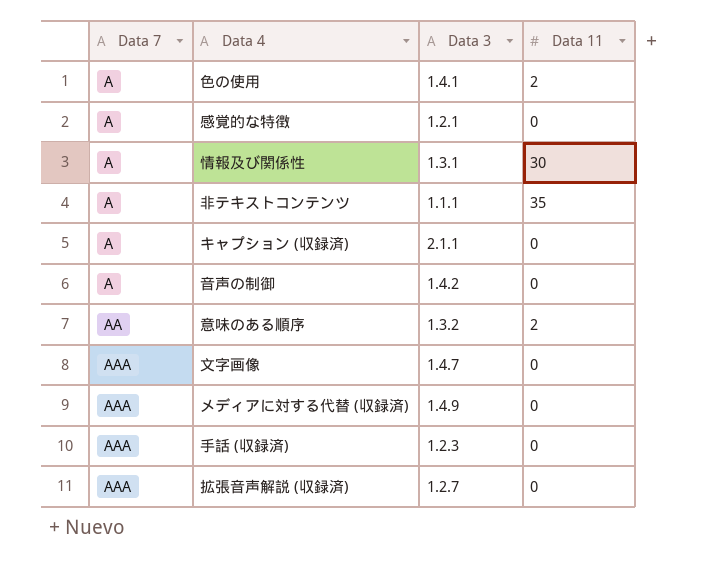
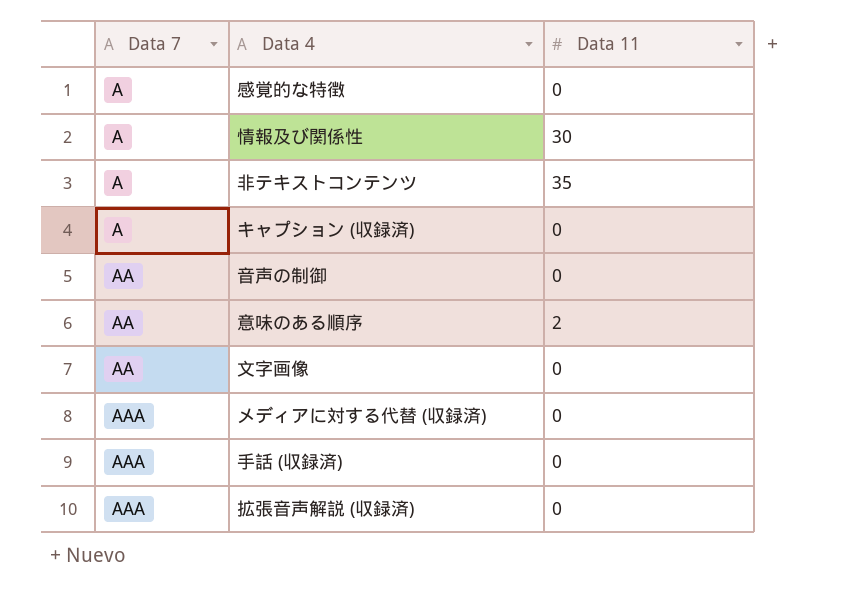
column Data 3 | position: 3 -> none
row 色の使用: A | 1.4.1 | 2 -> none
音声の制御 | Data 7: A -> AA
文字画像 | Data 7: AAA -> AA

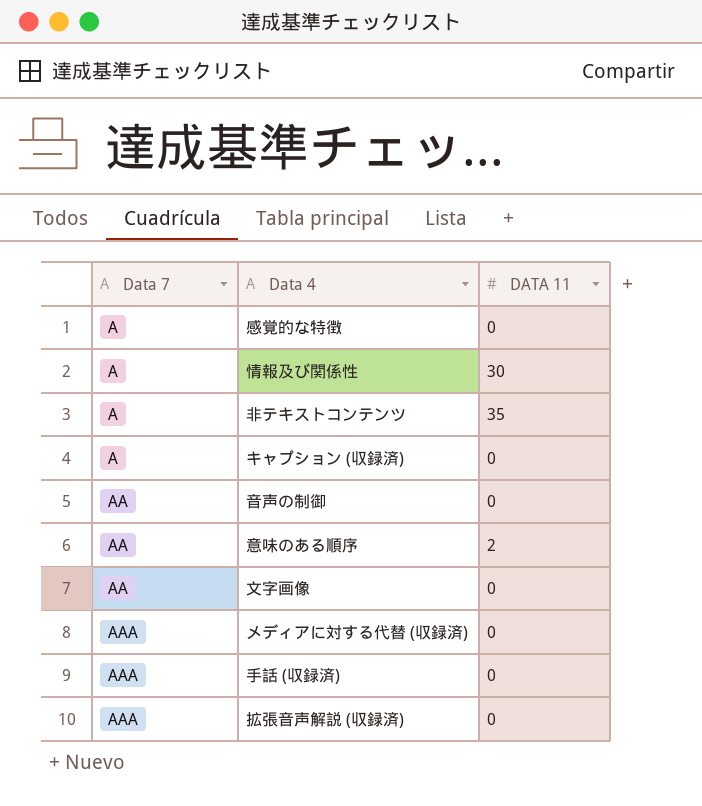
column name: Data 11 -> DATA 11

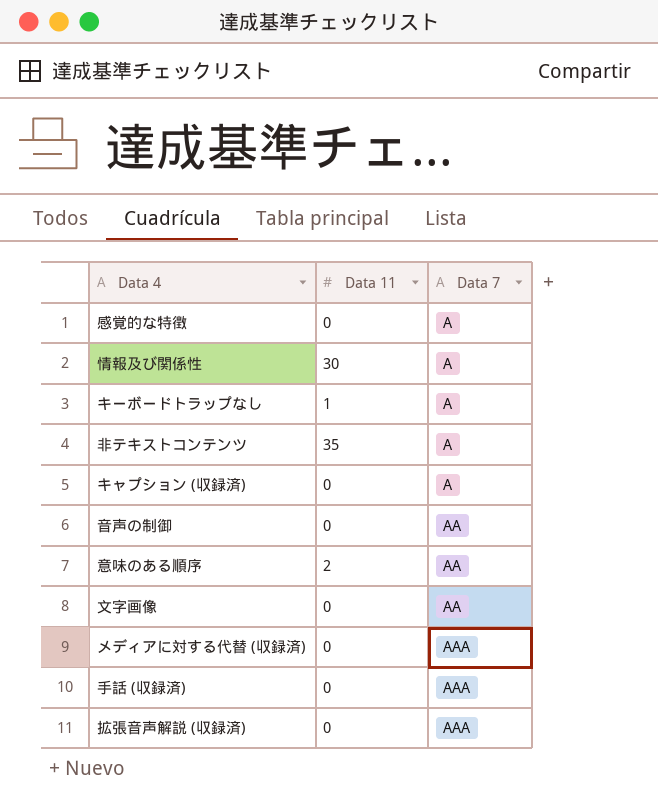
column name: DATA 11 -> Data 11
column Data 7 | position: 1 -> 3
row キーボードトラップなし: none -> 1 | A

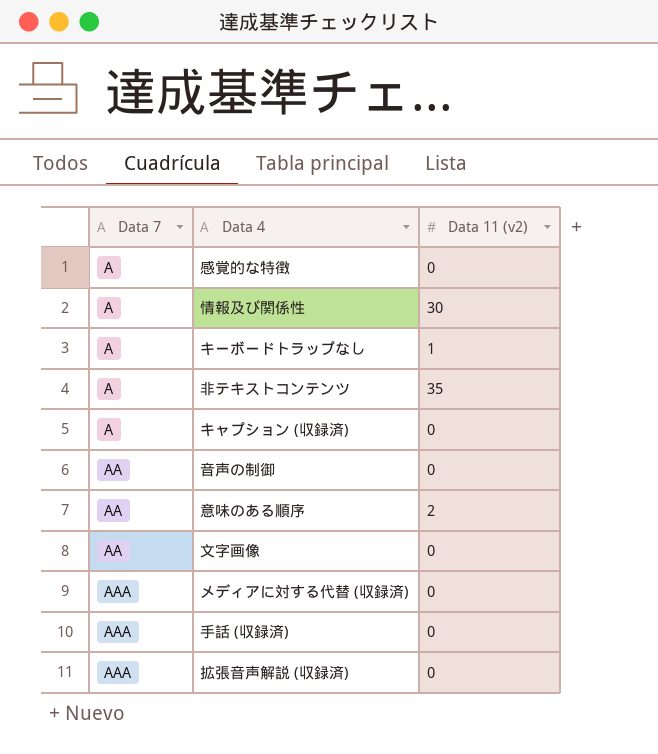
column Data 7 | position: 3 -> 1
column name: Data 11 -> Data 11 (v2)

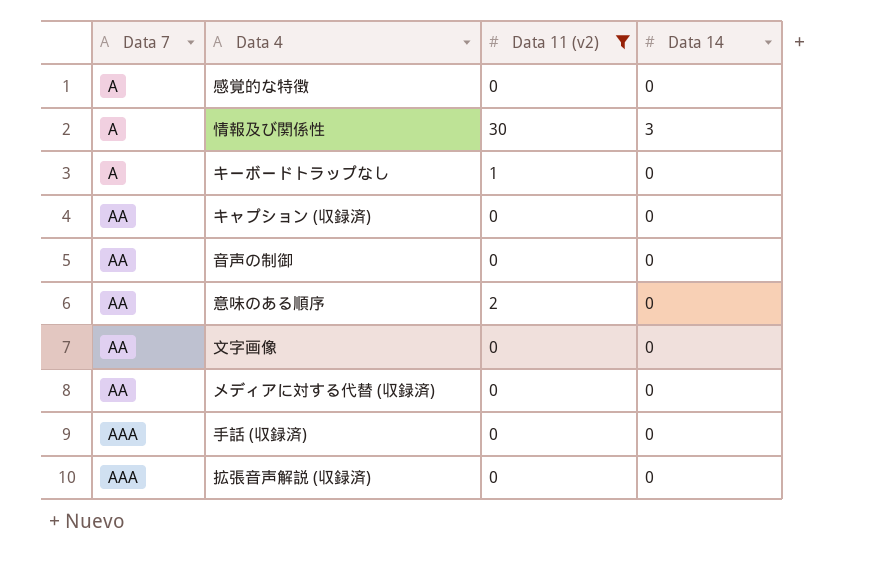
filter: none -> Data 11 (v2) != 35
column Data 14 | position: none -> 4
キャプション (収録済) | Data 7: A -> AA
メディアに対する代替 (収録済) | Data 7: AAA -> AA

